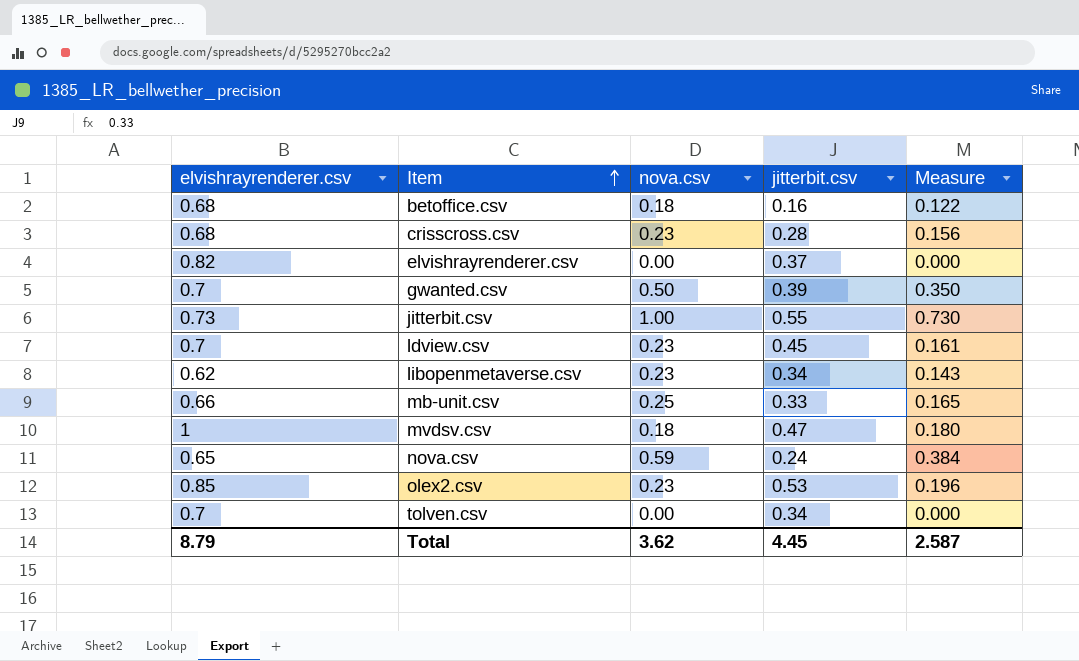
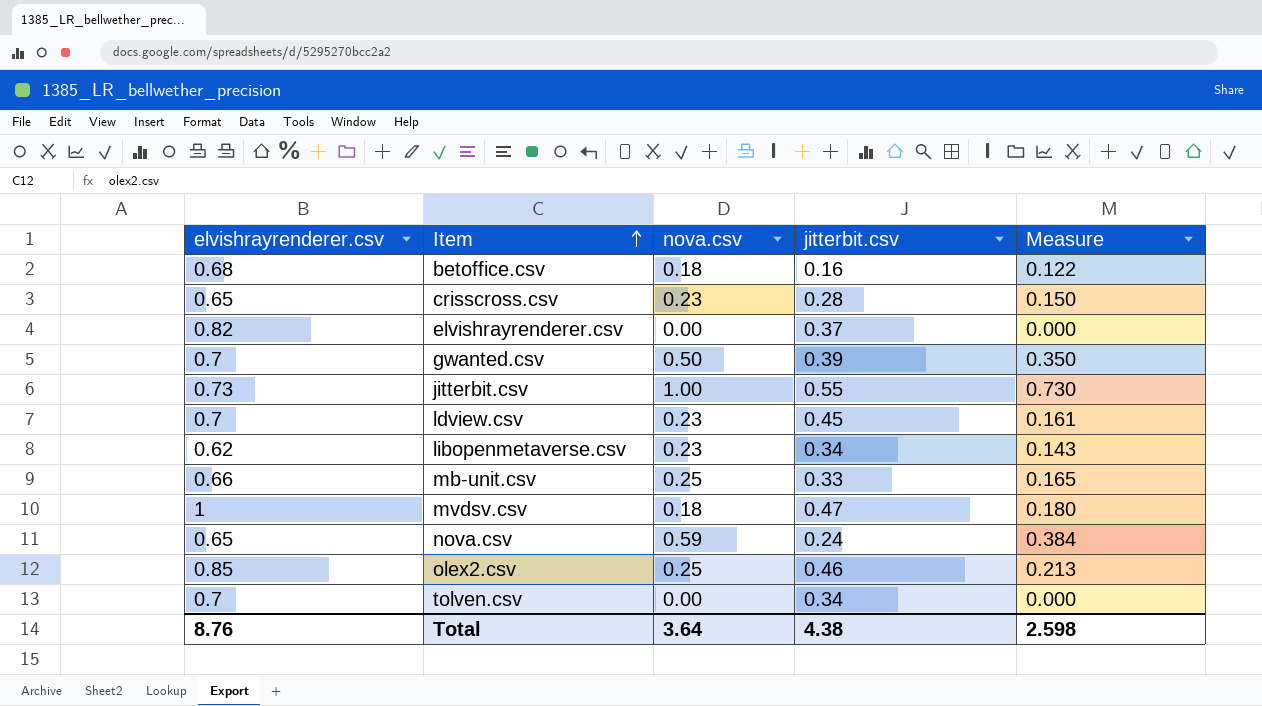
crisscross.csv | elvishrayrenderer.csv: 0.68 -> 0.65
crisscross.csv | Measure: 0.156 -> 0.150
olex2.csv | nova.csv: 0.23 -> 0.25
olex2.csv | jitterbit.csv: 0.53 -> 0.46
olex2.csv | Measure: 0.196 -> 0.213
Total | elvishrayrenderer.csv: 8.79 -> 8.76
Total | nova.csv: 3.62 -> 3.64
Total | jitterbit.csv: 4.45 -> 4.38
Total | Measure: 2.587 -> 2.598

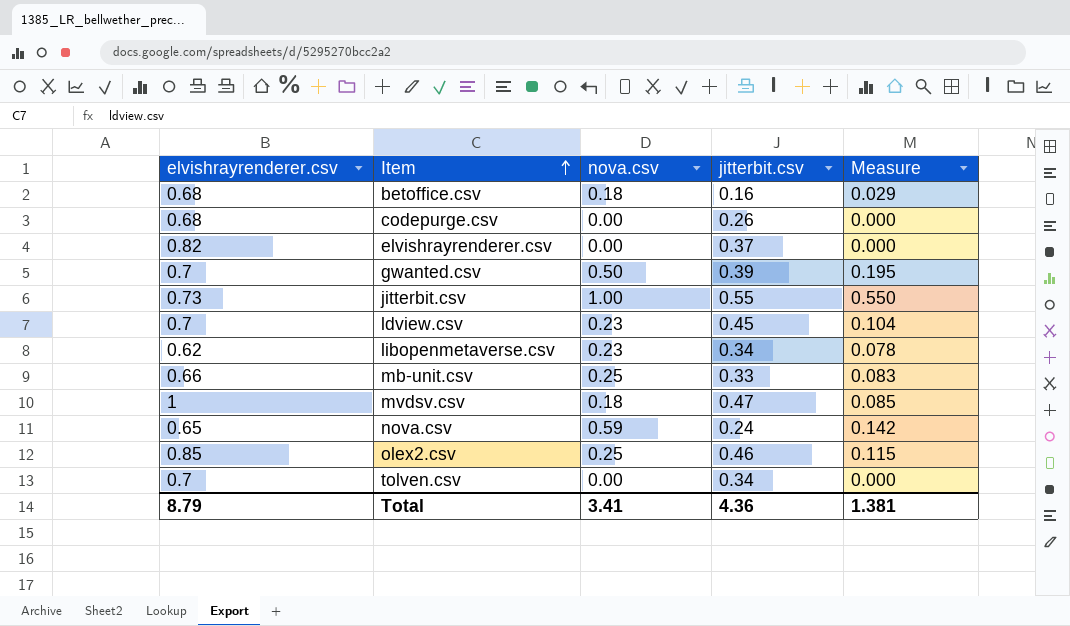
column Measure | formula: [elvishrayrenderer.csv] * [nova.csv] -> [nova.csv] * [jitterbit.csv]
row crisscross.csv: 0.65 | 0.23 | 0.28 | 0.150 -> none
row codepurge.csv: none -> 0.68 | 0.00 | 0.26 | 0.000
Total | elvishrayrenderer.csv: 8.76 -> 8.79
Total | nova.csv: 3.64 -> 3.41
Total | jitterbit.csv: 4.38 -> 4.36
Total | Measure: 2.598 -> 1.381

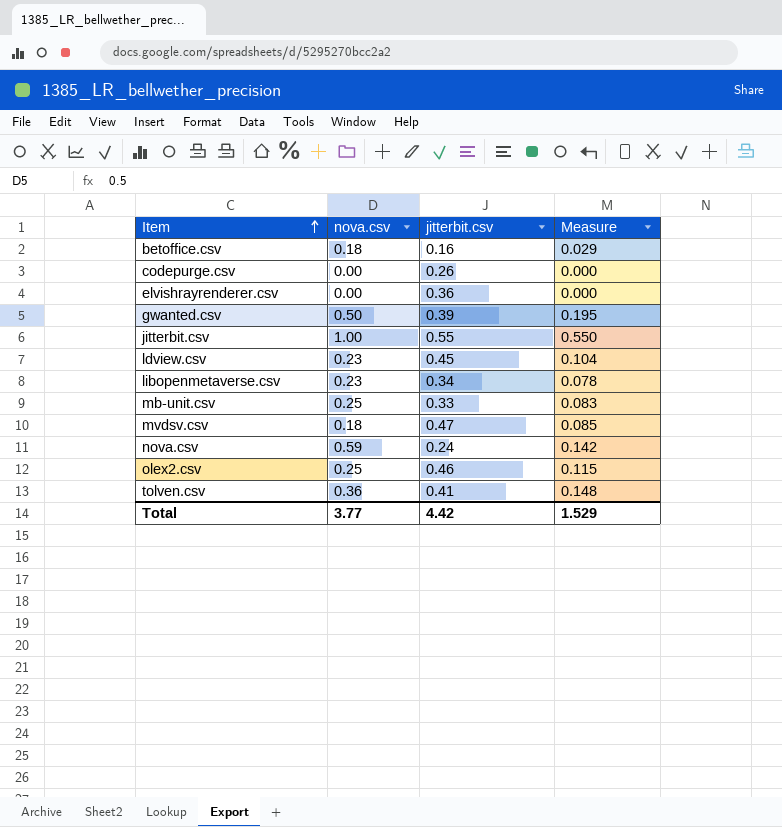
column elvishrayrenderer.csv | position: 1 -> none
elvishrayrenderer.csv | jitterbit.csv: 0.37 -> 0.36
tolven.csv | nova.csv: 0.00 -> 0.36
tolven.csv | jitterbit.csv: 0.34 -> 0.41
tolven.csv | Measure: 0.000 -> 0.148
Total | nova.csv: 3.41 -> 3.77
Total | jitterbit.csv: 4.36 -> 4.42
Total | Measure: 1.381 -> 1.529

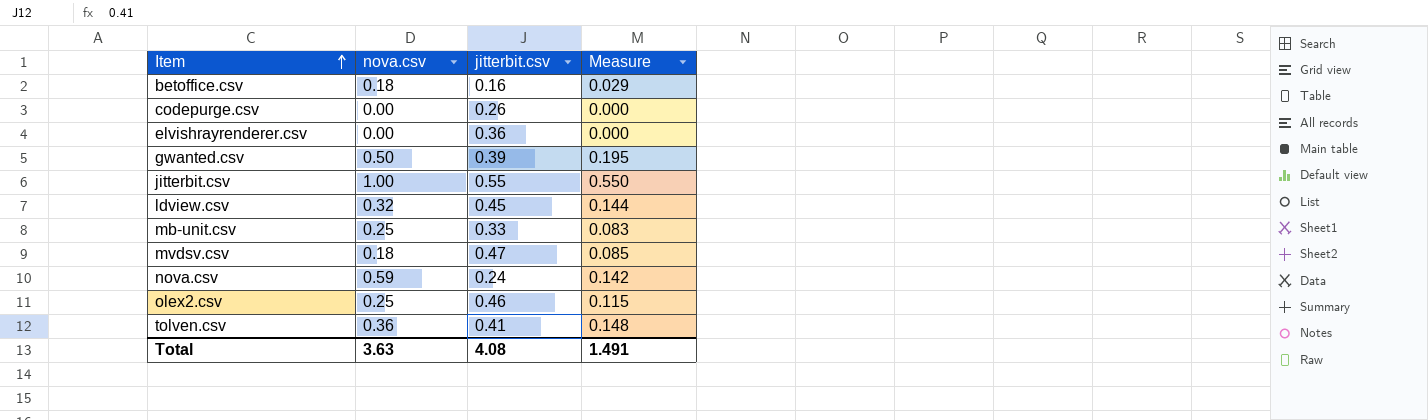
row libopenmetaverse.csv: 0.23 | 0.34 | 0.078 -> none
ldview.csv | nova.csv: 0.23 -> 0.32
ldview.csv | Measure: 0.104 -> 0.144
Total | nova.csv: 3.77 -> 3.63
Total | jitterbit.csv: 4.42 -> 4.08
Total | Measure: 1.529 -> 1.491

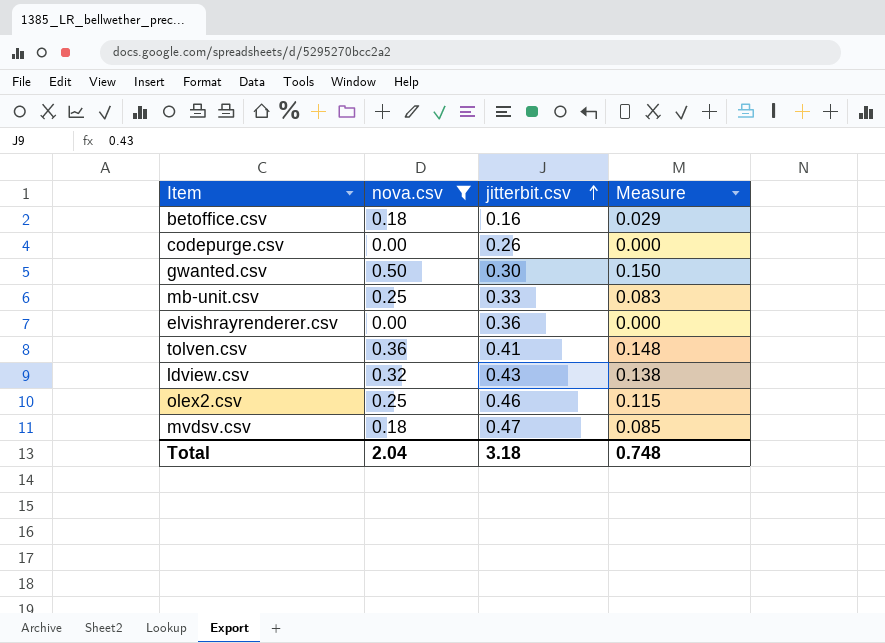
filter: none -> nova.csv <= 0.50
row order: Item ascending -> jitterbit.csv ascending
gwanted.csv | jitterbit.csv: 0.39 -> 0.30
gwanted.csv | Measure: 0.195 -> 0.150
ldview.csv | jitterbit.csv: 0.45 -> 0.43
ldview.csv | Measure: 0.144 -> 0.138
Total | nova.csv: 3.63 -> 2.04
Total | jitterbit.csv: 4.08 -> 3.18
Total | Measure: 1.491 -> 0.748

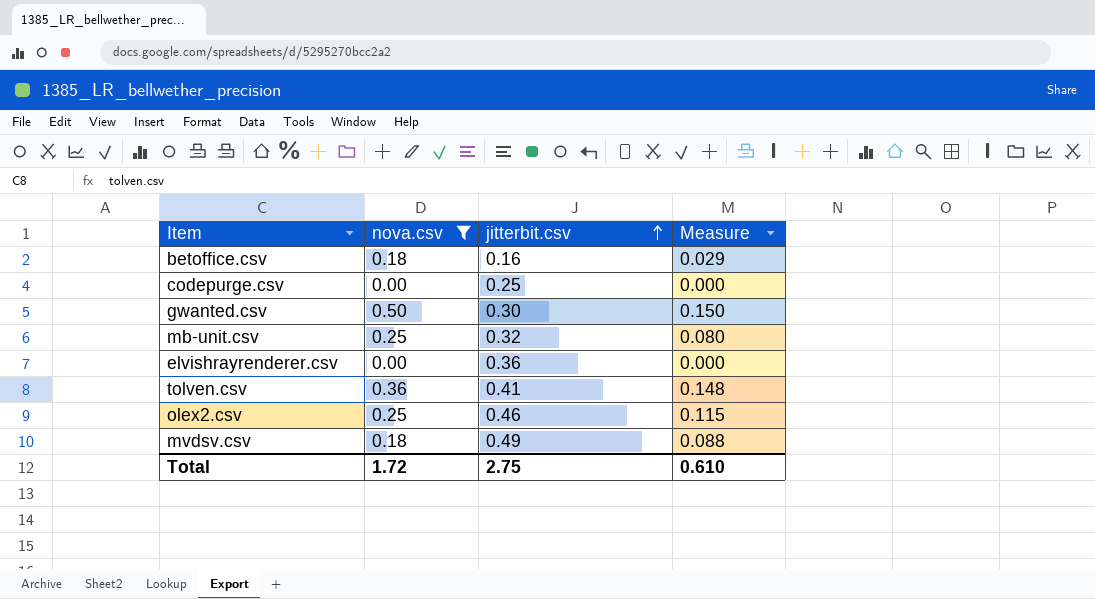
row ldview.csv: 0.32 | 0.43 | 0.138 -> none
codepurge.csv | jitterbit.csv: 0.26 -> 0.25
mb-unit.csv | jitterbit.csv: 0.33 -> 0.32
mb-unit.csv | Measure: 0.083 -> 0.080
mvdsv.csv | jitterbit.csv: 0.47 -> 0.49
mvdsv.csv | Measure: 0.085 -> 0.088
Total | nova.csv: 2.04 -> 1.72
Total | jitterbit.csv: 3.18 -> 2.75
Total | Measure: 0.748 -> 0.610

